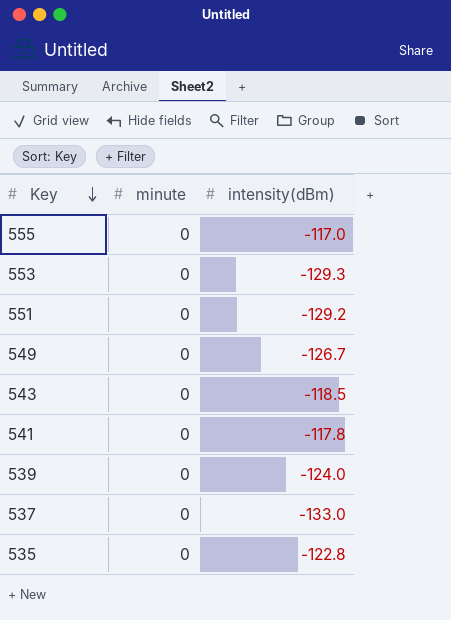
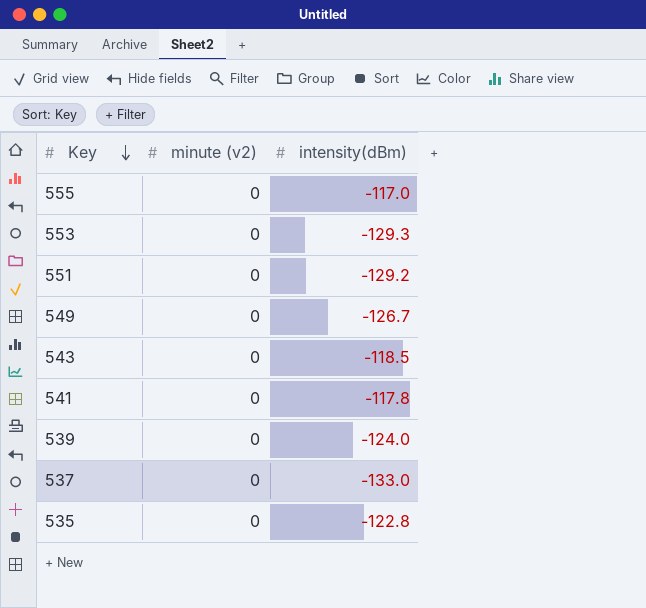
column name: minute -> minute (v2)

